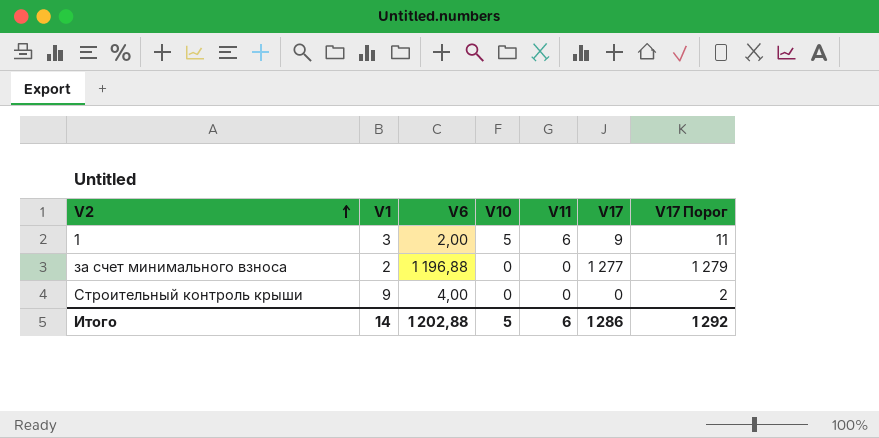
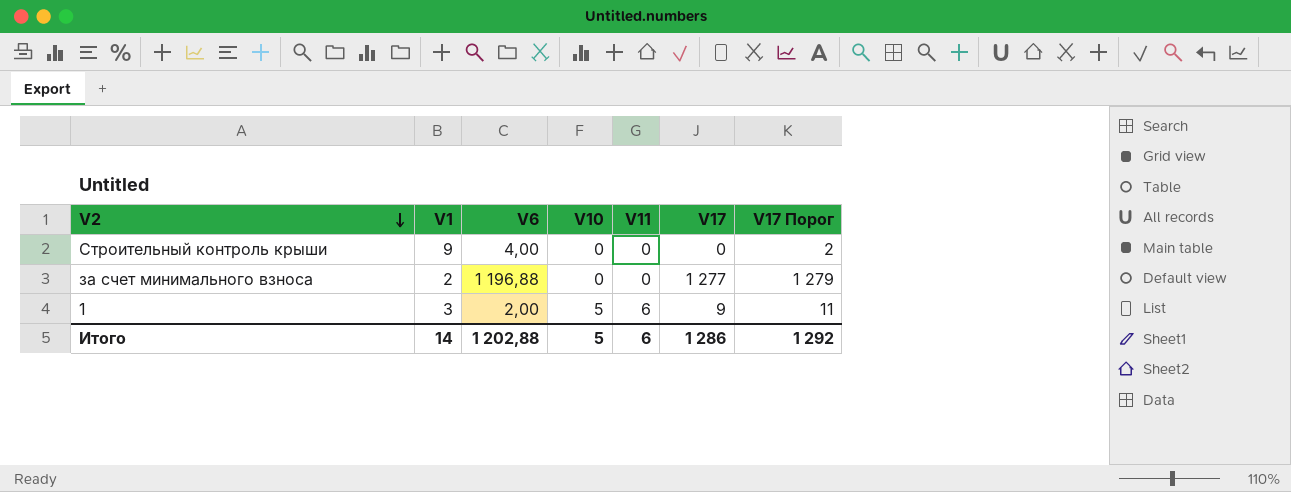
row order: V2 ascending -> V2 descending

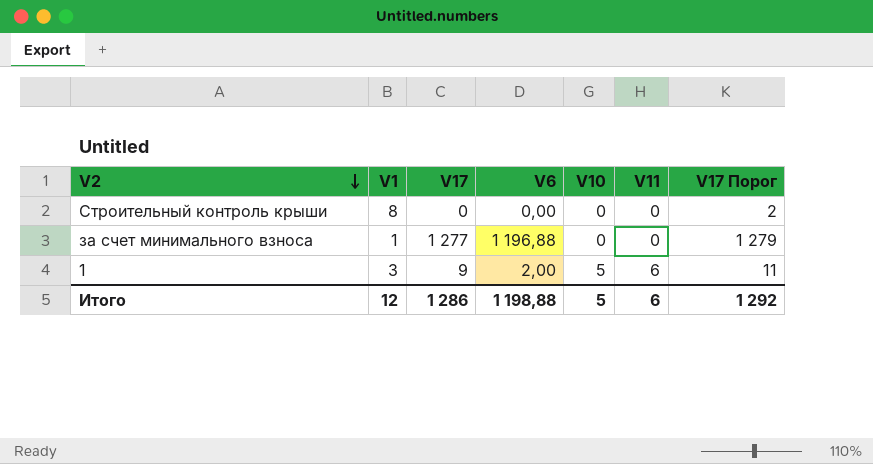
column V17 | position: 6 -> 3
Строительный контроль крыши | V1: 9 -> 8
Строительный контроль крыши | V6: 4,00 -> 0,00
за счет минимального взноса | V1: 2 -> 1
Итого | V1: 14 -> 12
Итого | V6: 1 202,88 -> 1 198,88

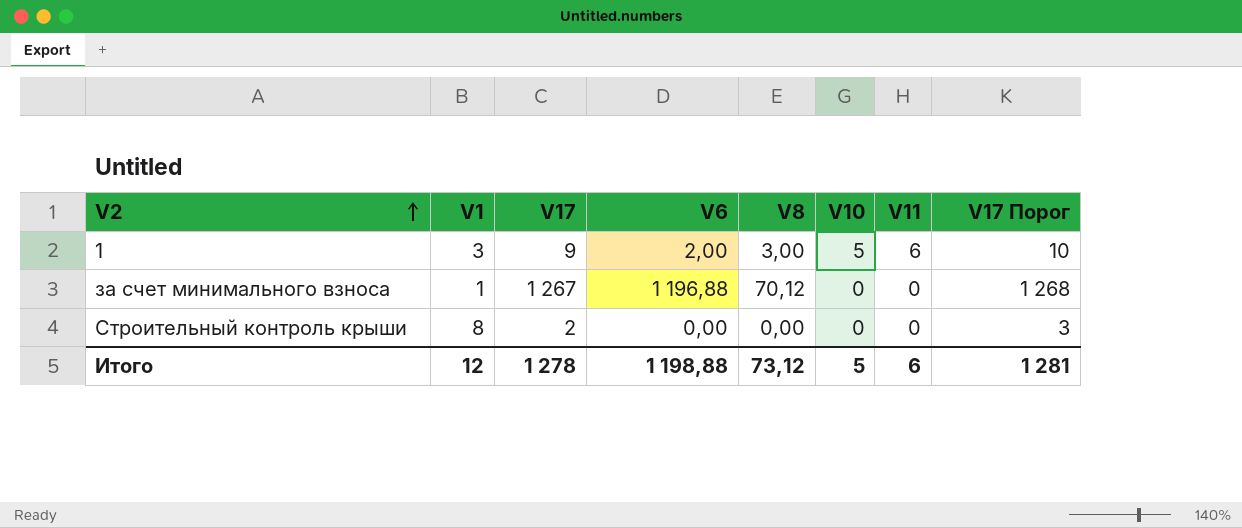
row order: V2 descending -> V2 ascending
column V8 | position: none -> 5
column V17 Порог | formula: [V17] + 2 -> [V17] + 1
за счет минимального взноса | V17: 1 277 -> 1 267
Строительный контроль крыши | V17: 0 -> 2
Итого | V17: 1 286 -> 1 278
Итого | V17 Порог: 1 292 -> 1 281

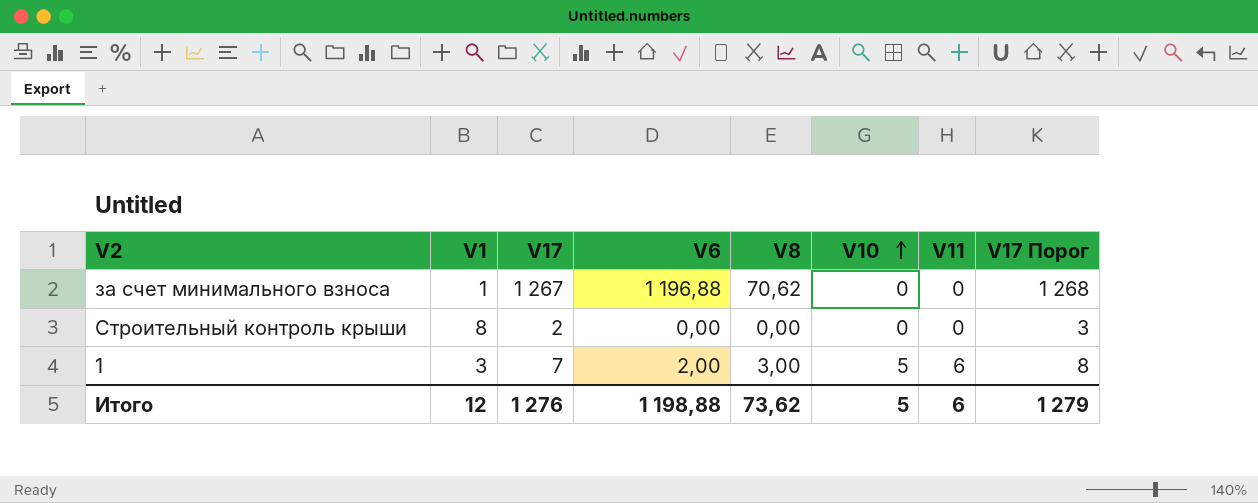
row order: V2 ascending -> V10 ascending
за счет минимального взноса | V8: 70,12 -> 70,62
1 | V17: 9 -> 7
1 | V17 Порог: 10 -> 8
Итого | V17: 1 278 -> 1 276
Итого | V8: 73,12 -> 73,62
Итого | V17 Порог: 1 281 -> 1 279

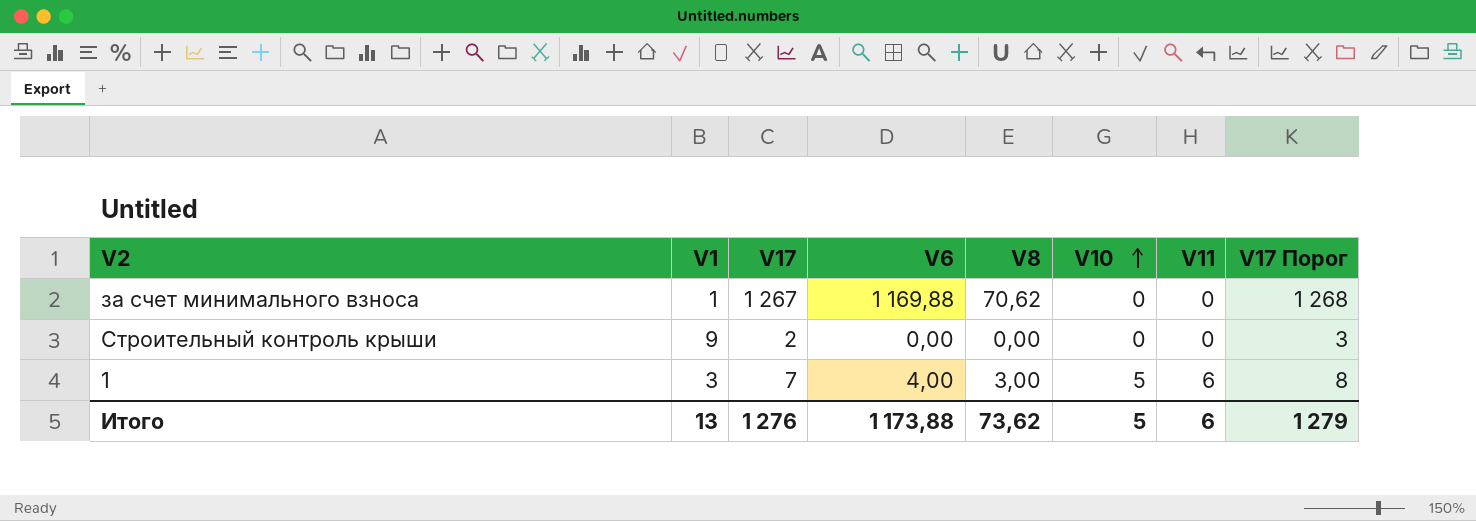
за счет минимального взноса | V6: 1 196,88 -> 1 169,88
Строительный контроль крыши | V1: 8 -> 9
1 | V6: 2,00 -> 4,00
Итого | V1: 12 -> 13
Итого | V6: 1 198,88 -> 1 173,88

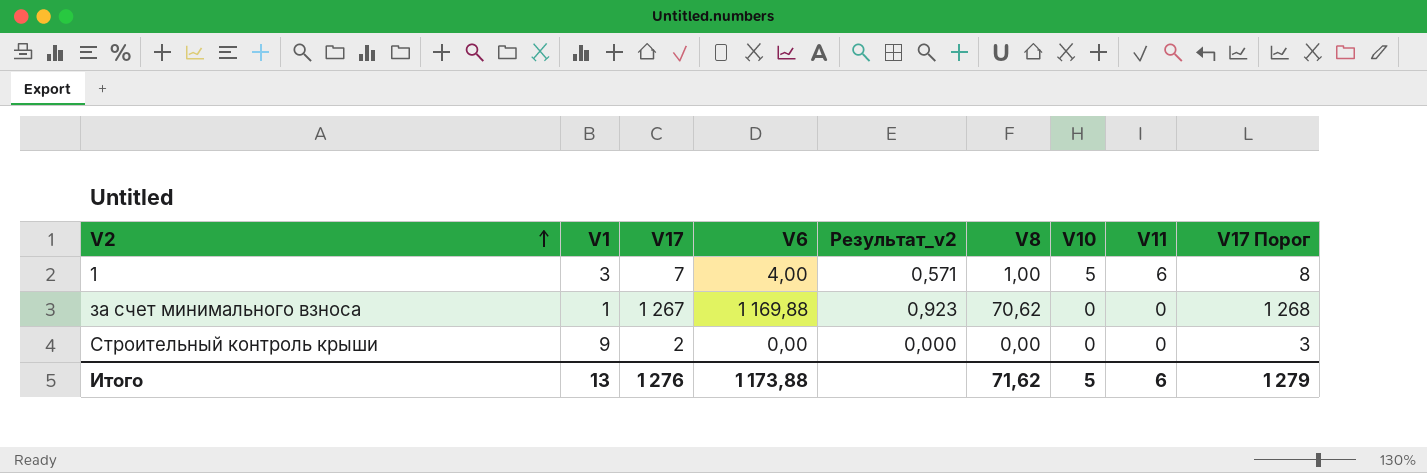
row order: V10 ascending -> V2 ascending
column Результат_v2 | formula: none -> [V6] / [V17]
1 | V8: 3,00 -> 1,00
Итого | V8: 73,62 -> 71,62

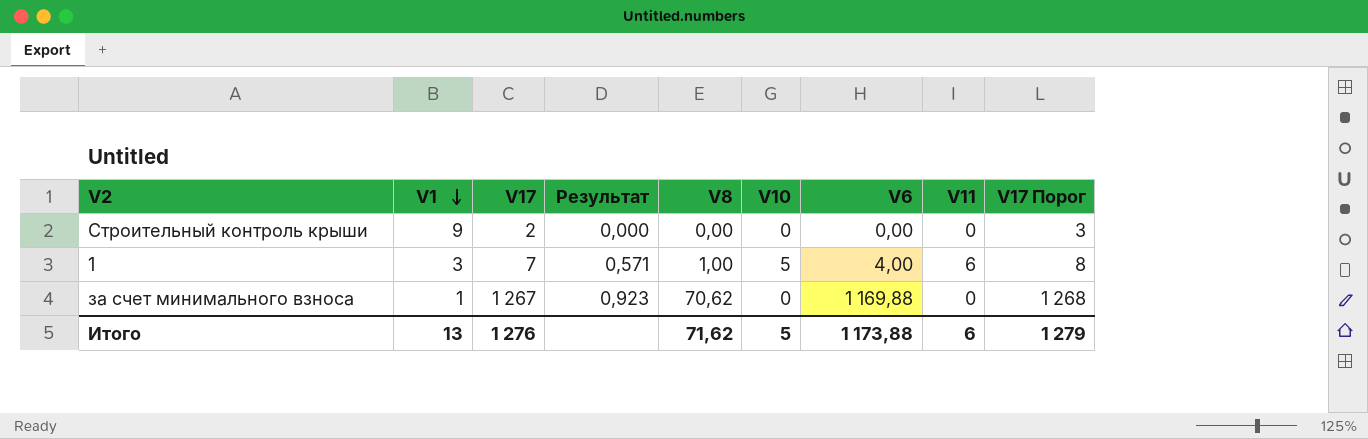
row order: V2 ascending -> V1 descending
column name: Результат_v2 -> Результат
column V6 | position: 4 -> 7

